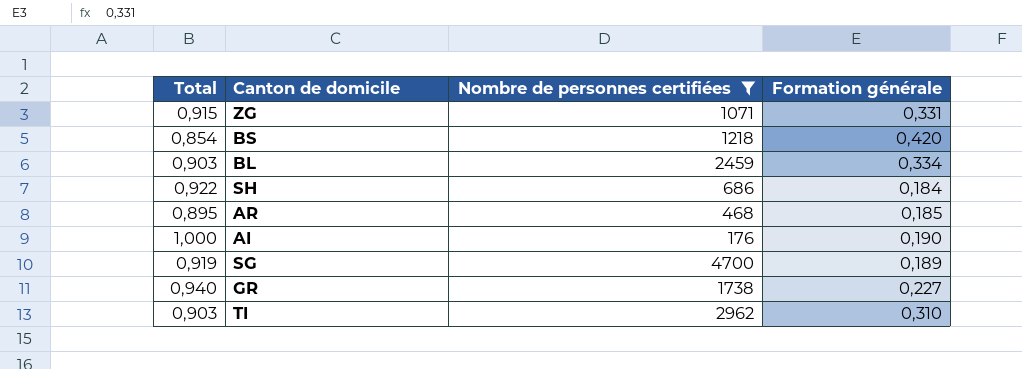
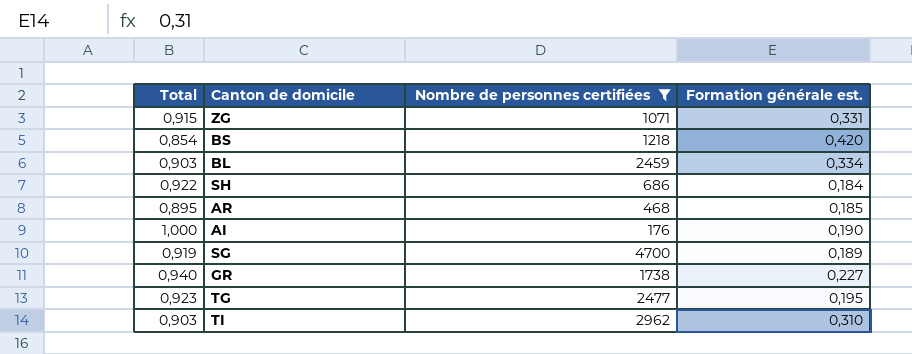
column name: Formation générale -> Formation générale est.
row TG: none -> 0,923 | 2477 | 0,195

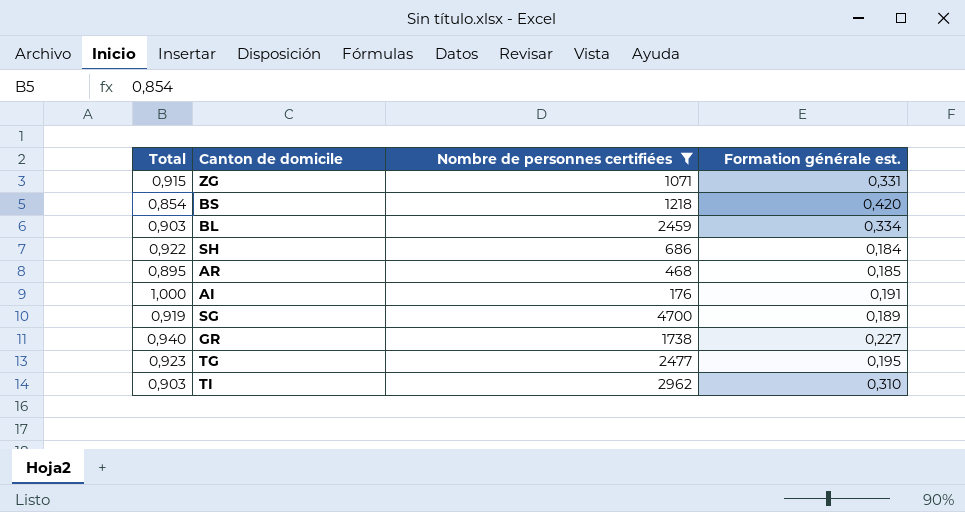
AI | Formation générale est.: 0,190 -> 0,191

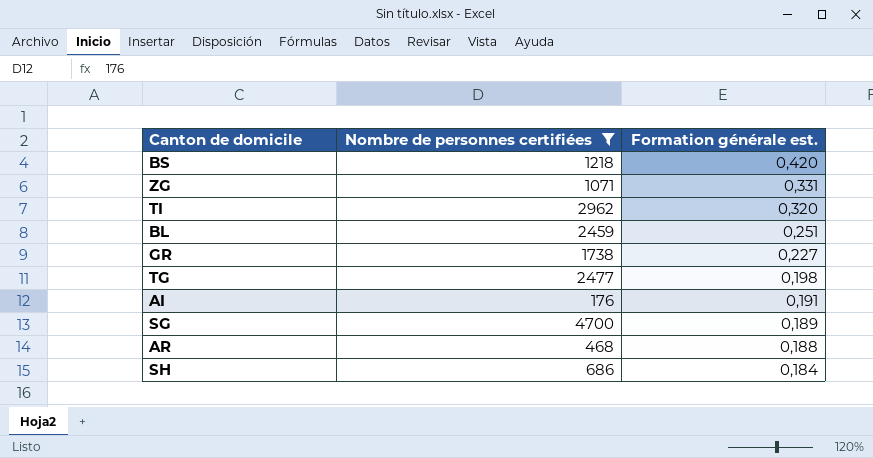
row order: none -> Formation générale est. descending
column Total | position: 1 -> none
TI | Formation générale est.: 0,310 -> 0,320
BL | Formation générale est.: 0,334 -> 0,251
TG | Formation générale est.: 0,195 -> 0,198
AR | Formation générale est.: 0,185 -> 0,188

